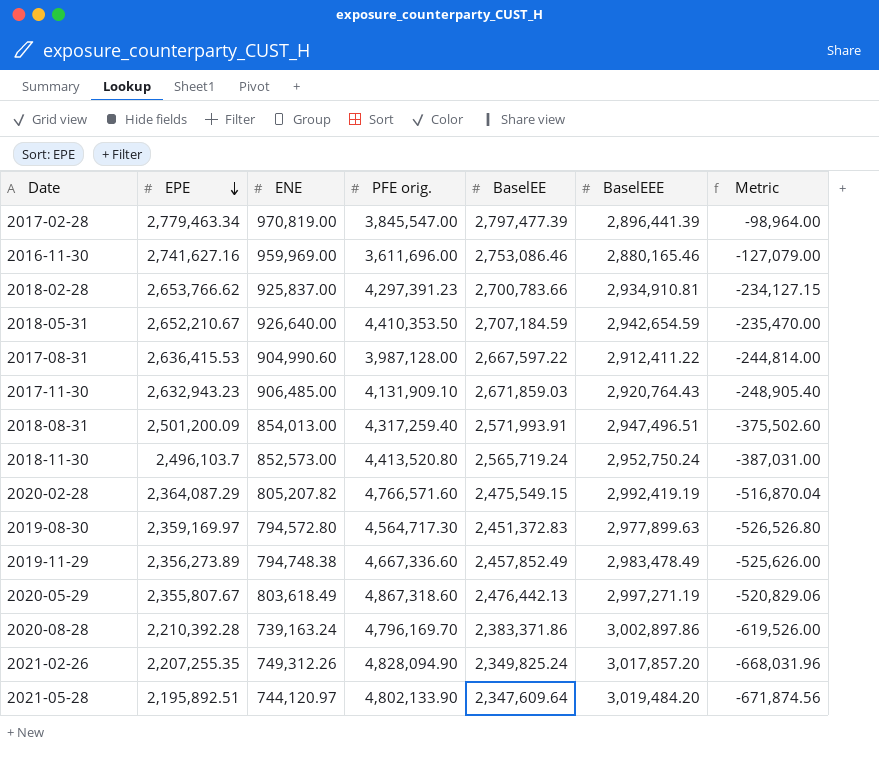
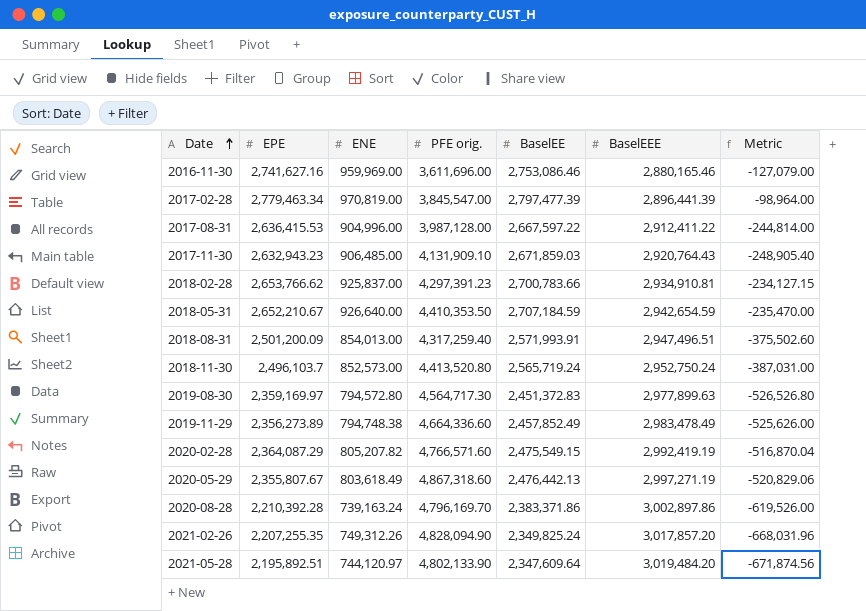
row order: EPE descending -> Date ascending
2017-08-31 | ENE: 904,990.60 -> 904,996.00
2019-11-29 | PFE orig.: 4,667,336.60 -> 4,664,336.60

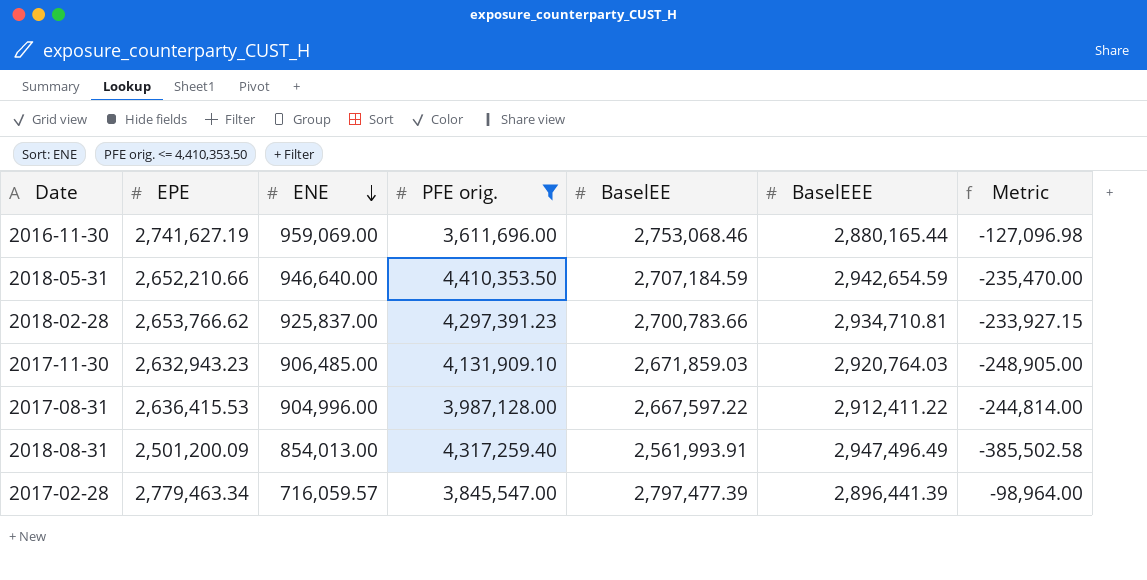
filter: none -> PFE orig. <= 4,410,353.50
row order: Date ascending -> ENE descending
2016-11-30 | EPE: 2,741,627.16 -> 2,741,627.19
2016-11-30 | ENE: 959,969.00 -> 959,069.00
2016-11-30 | BaselEE: 2,753,086.46 -> 2,753,068.46
2016-11-30 | BaselEEE: 2,880,165.46 -> 2,880,165.44
2016-11-30 | Metric: -127,079.00 -> -127,096.98
2018-05-31 | EPE: 2,652,210.67 -> 2,652,210.66
2018-05-31 | ENE: 926,640.00 -> 946,640.00
2018-02-28 | BaselEEE: 2,934,910.81 -> 2,934,710.81
2018-02-28 | Metric: -234,127.15 -> -233,927.15
2017-11-30 | BaselEEE: 2,920,764.43 -> 2,920,764.03
2017-11-30 | Metric: -248,905.40 -> -248,905.00
2018-08-31 | BaselEE: 2,571,993.91 -> 2,561,993.91
2018-08-31 | BaselEEE: 2,947,496.51 -> 2,947,496.49
2018-08-31 | Metric: -375,502.60 -> -385,502.58
2017-02-28 | ENE: 970,819.00 -> 716,059.57

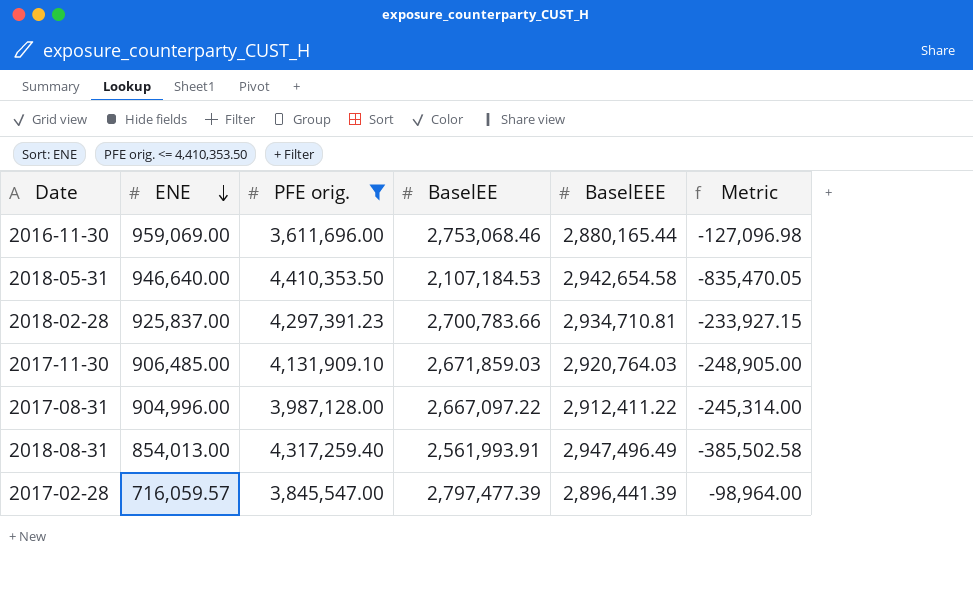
column EPE | position: 2 -> none
2018-05-31 | BaselEE: 2,707,184.59 -> 2,107,184.53
2018-05-31 | BaselEEE: 2,942,654.59 -> 2,942,654.58
2018-05-31 | Metric: -235,470.00 -> -835,470.05
2017-08-31 | BaselEE: 2,667,597.22 -> 2,667,097.22
2017-08-31 | Metric: -244,814.00 -> -245,314.00

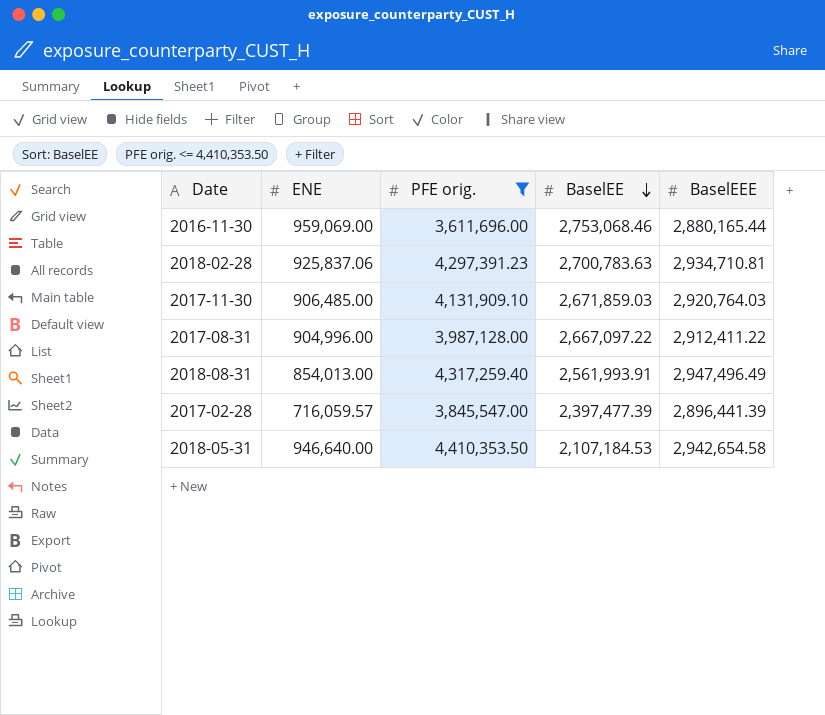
row order: ENE descending -> BaselEE descending
column Metric | formula: [BaselEE] - [BaselEEE] -> none
2018-02-28 | ENE: 925,837.00 -> 925,837.06
2018-02-28 | BaselEE: 2,700,783.66 -> 2,700,783.63
2017-02-28 | BaselEE: 2,797,477.39 -> 2,397,477.39

